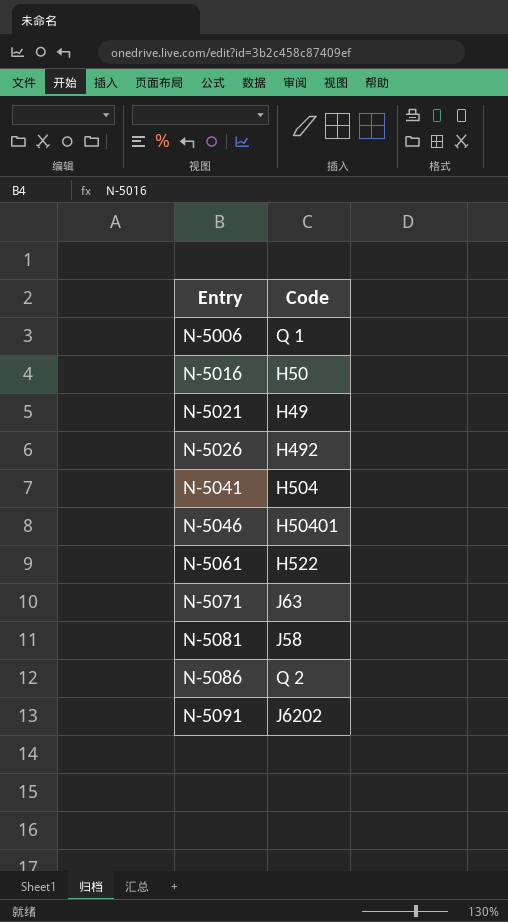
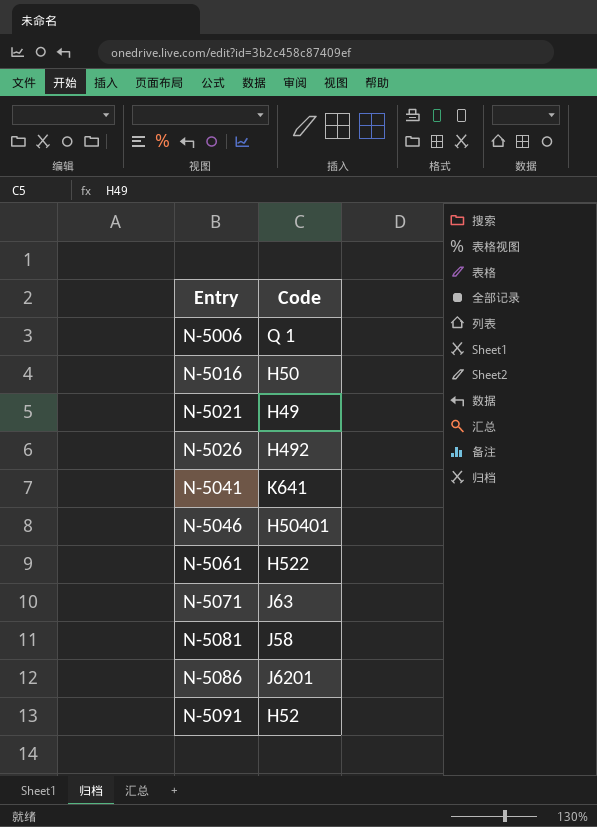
N-5041 | Code: H504 -> K641
N-5086 | Code: Q 2 -> J6201
N-5091 | Code: J6202 -> H52

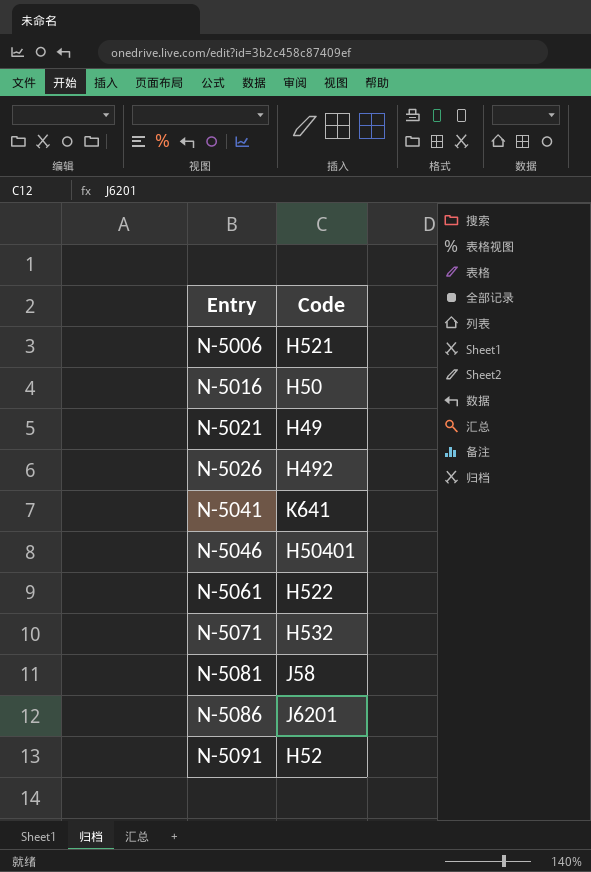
N-5006 | Code: Q 1 -> H521
N-5071 | Code: J63 -> H532

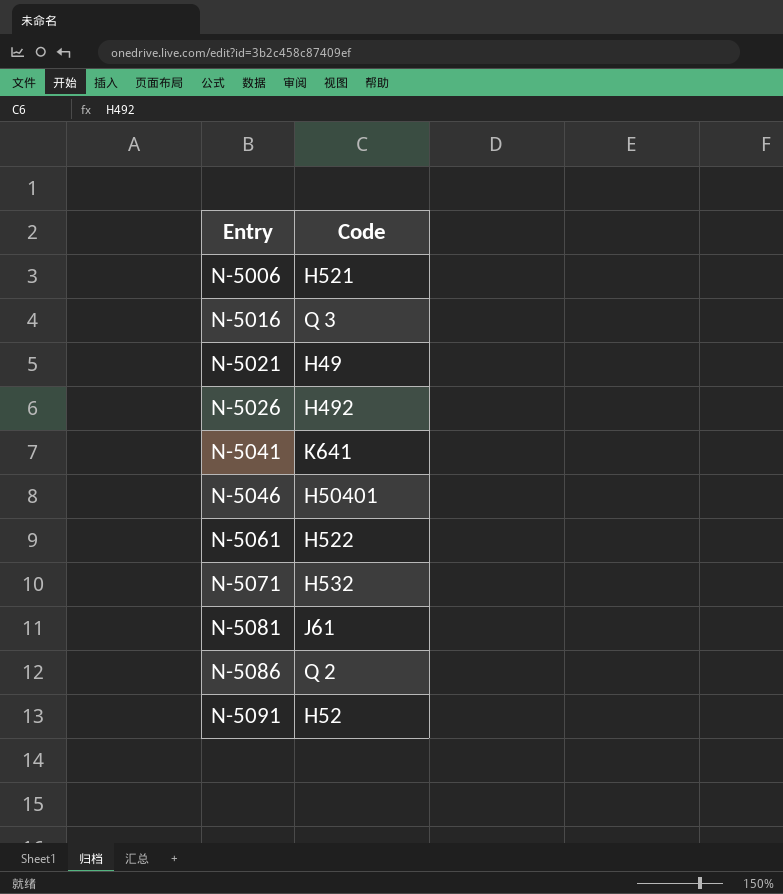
N-5016 | Code: H50 -> Q 3
N-5081 | Code: J58 -> J61
N-5086 | Code: J6201 -> Q 2

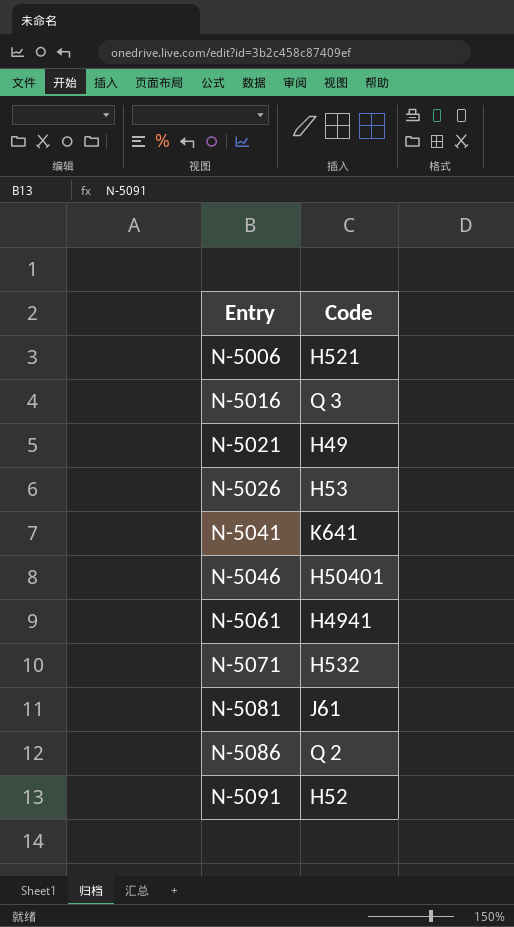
N-5026 | Code: H492 -> H53
N-5061 | Code: H522 -> H4941

